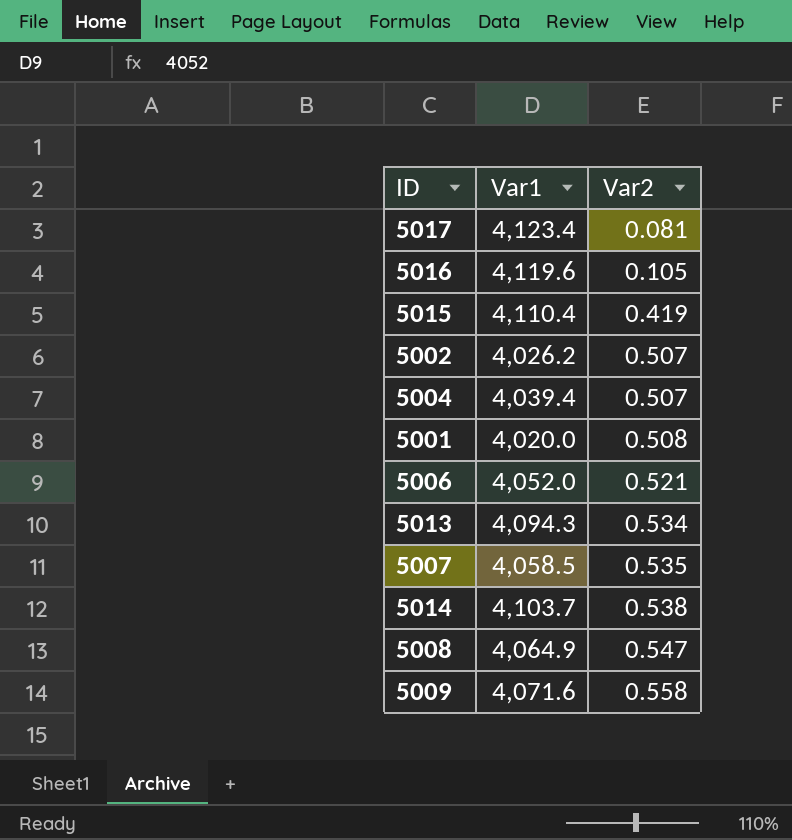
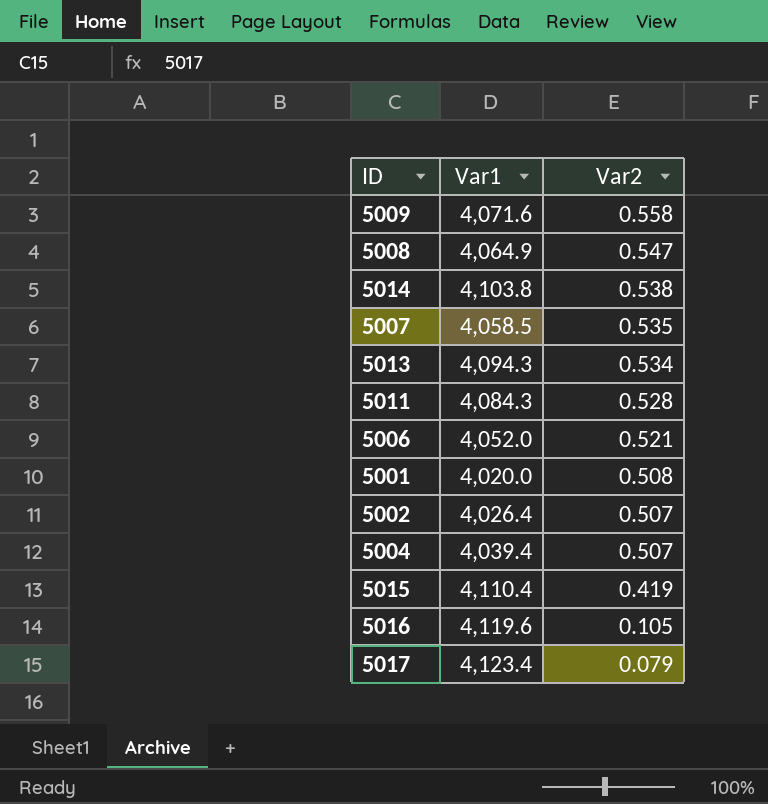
row order: Var2 ascending -> Var2 descending
5014 | Var1: 4,103.7 -> 4,103.8
row 5011: none -> 4,084.3 | 0.528
5002 | Var1: 4,026.2 -> 4,026.4
5017 | Var2: 0.081 -> 0.079

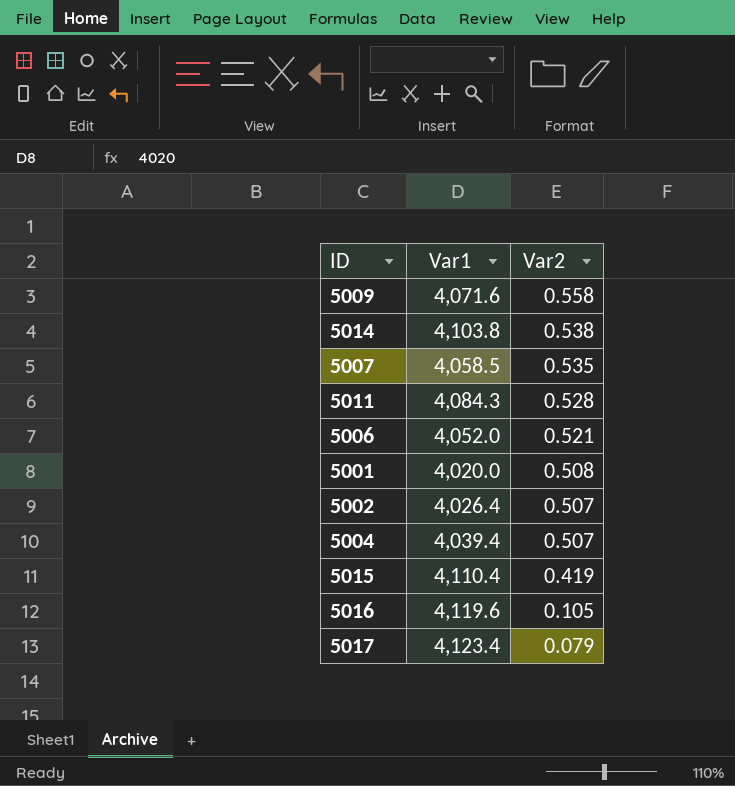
row 5008: 4,064.9 | 0.547 -> none
row 5013: 4,094.3 | 0.534 -> none

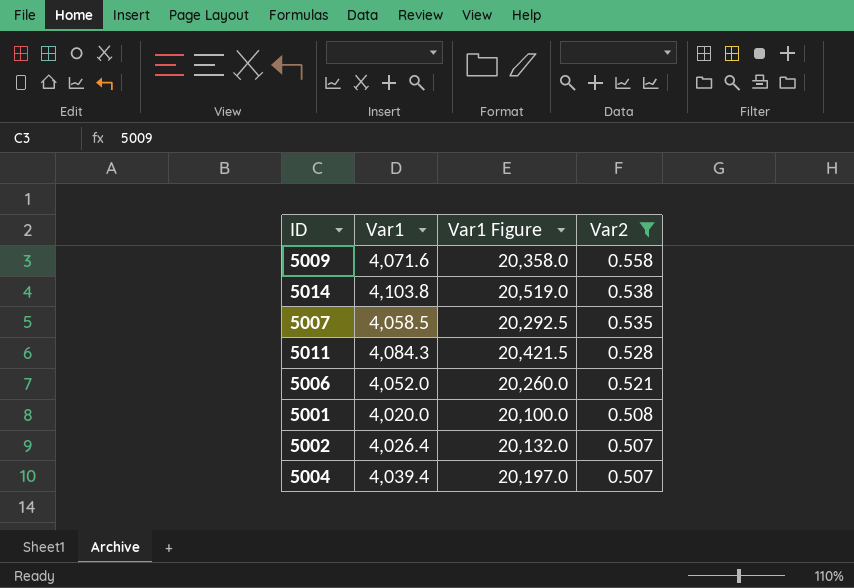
filter: none -> Var2 >= 0.507
column Var1 Figure | formula: none -> [Var1] * 5

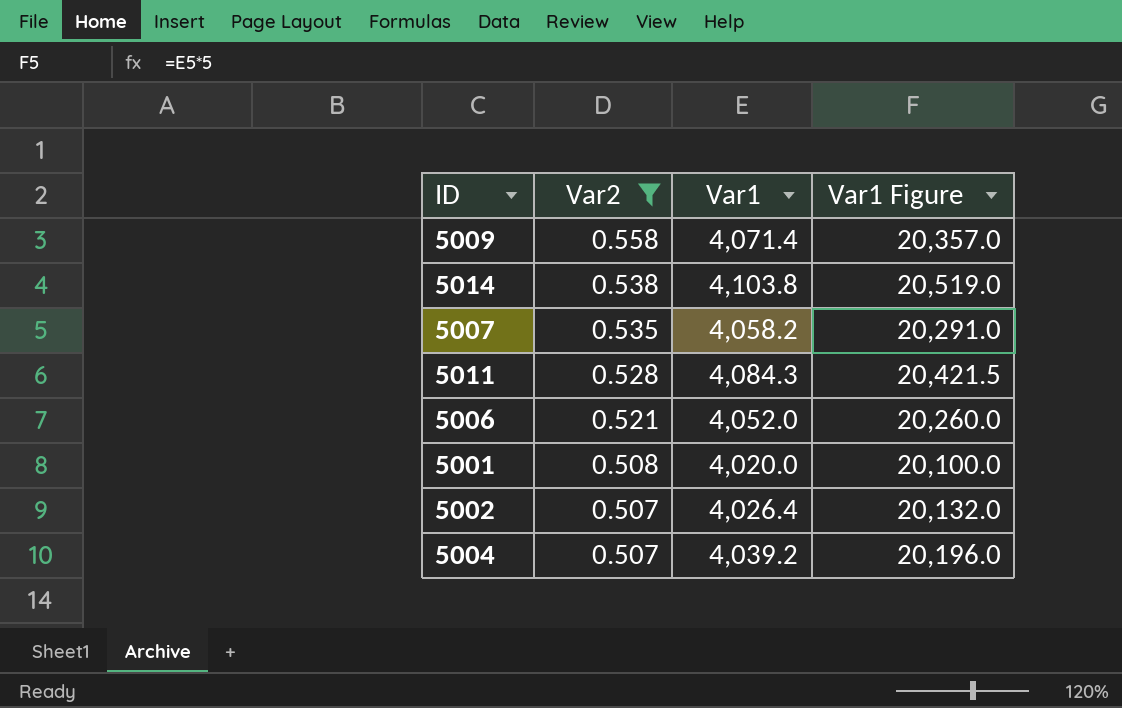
column Var2 | position: 4 -> 2
5009 | Var1: 4,071.6 -> 4,071.4
5009 | Var1 Figure: 20,358.0 -> 20,357.0
5007 | Var1: 4,058.5 -> 4,058.2
5007 | Var1 Figure: 20,292.5 -> 20,291.0
5004 | Var1: 4,039.4 -> 4,039.2
5004 | Var1 Figure: 20,197.0 -> 20,196.0

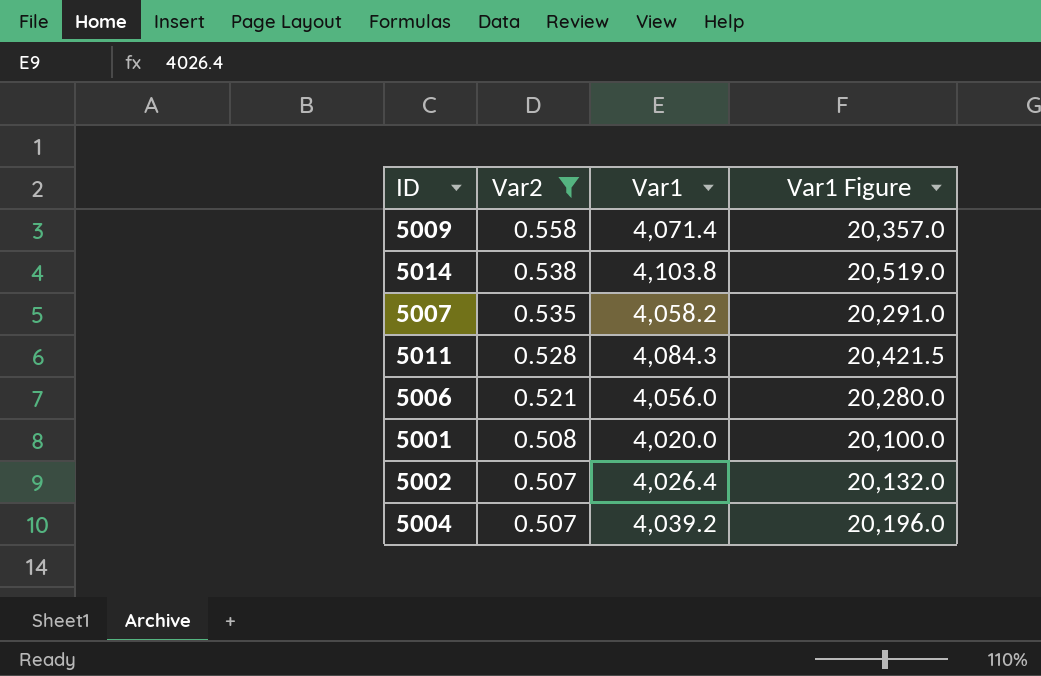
5006 | Var1: 4,052.0 -> 4,056.0
5006 | Var1 Figure: 20,260.0 -> 20,280.0

